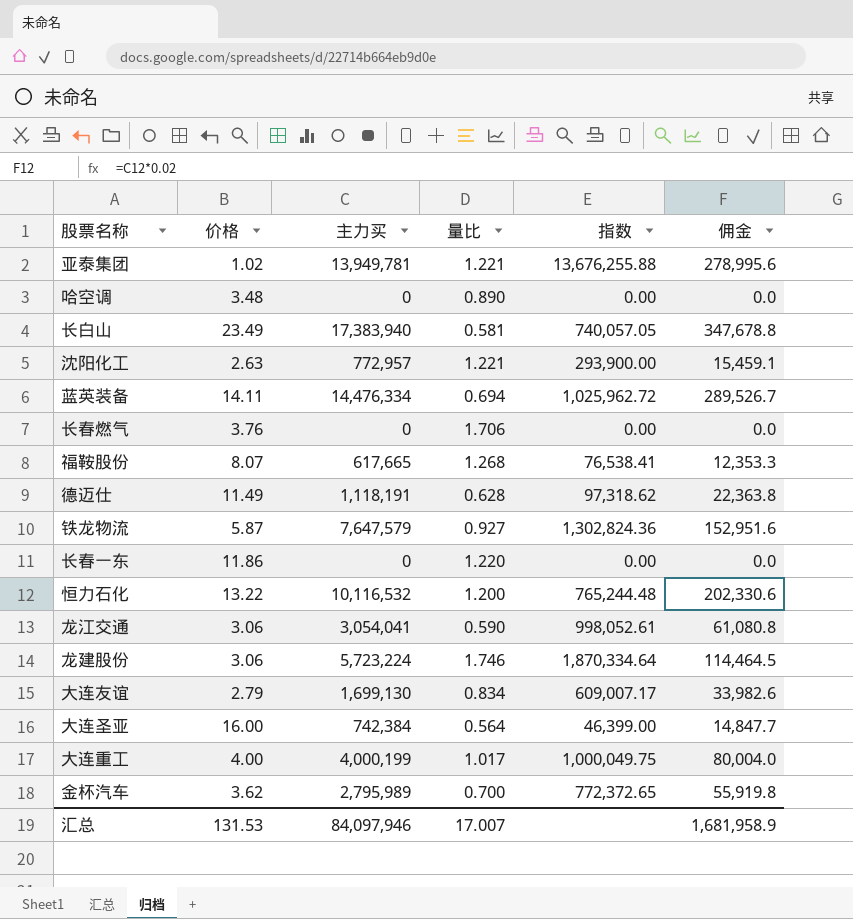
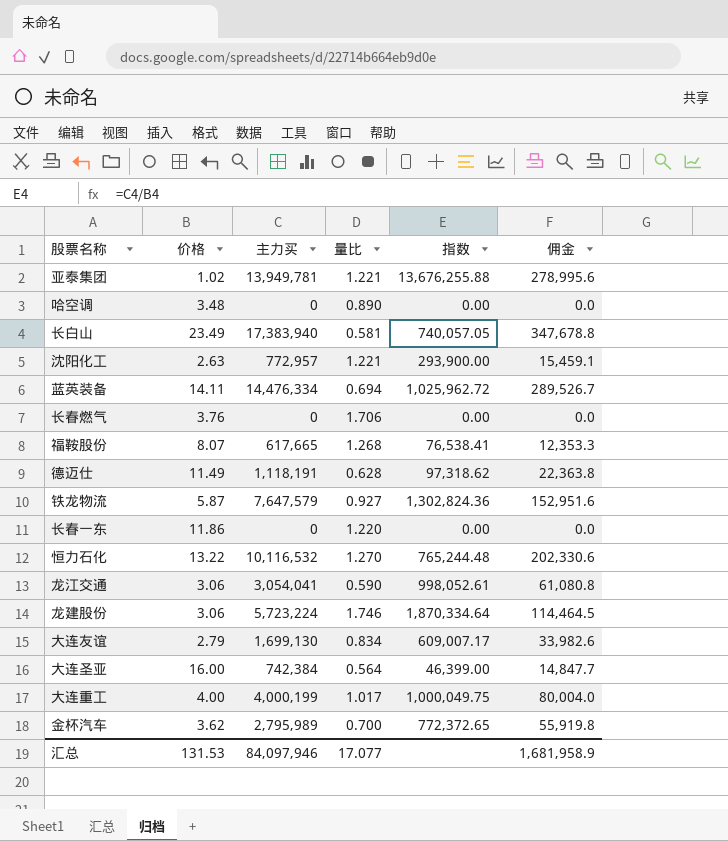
恒力石化 | 量比: 1.200 -> 1.270
汇总 | 量比: 17.007 -> 17.077

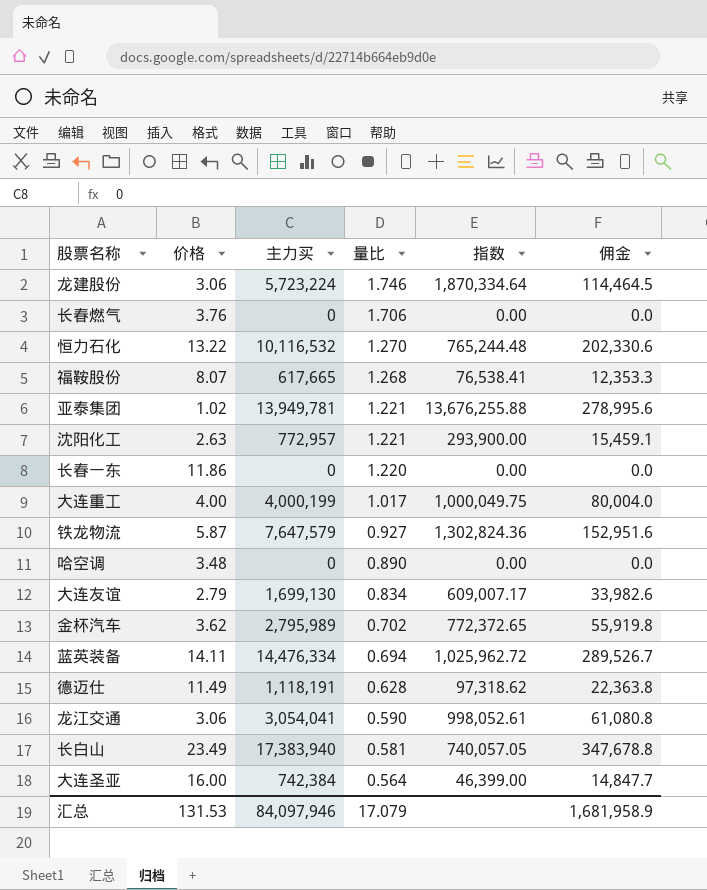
row order: none -> 量比 descending
金杯汽车 | 量比: 0.700 -> 0.702
汇总 | 量比: 17.077 -> 17.079

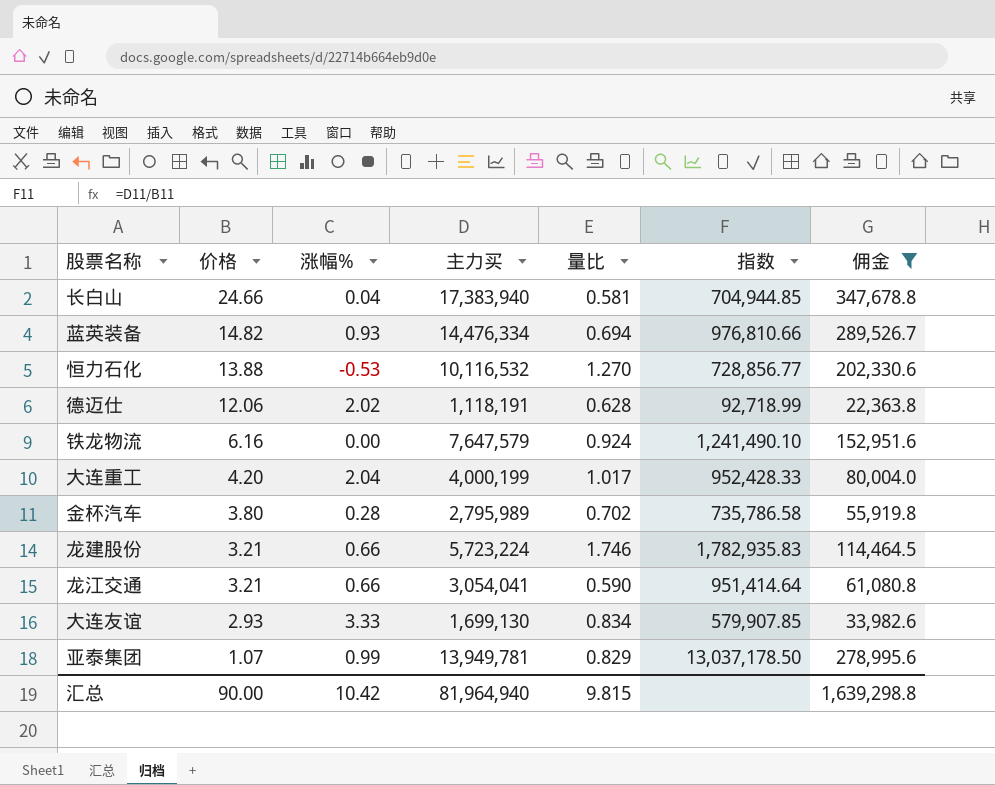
filter: none -> 佣金 >= 22,363.8
row order: 量比 descending -> 价格 descending
column 涨幅% | position: none -> 3
长白山 | 价格: 23.49 -> 24.66
长白山 | 指数: 740,057.05 -> 704,944.85
蓝英装备 | 价格: 14.11 -> 14.82
蓝英装备 | 指数: 1,025,962.72 -> 976,810.66
恒力石化 | 价格: 13.22 -> 13.88
恒力石化 | 指数: 765,244.48 -> 728,856.77
德迈仕 | 价格: 11.49 -> 12.06
德迈仕 | 指数: 97,318.62 -> 92,718.99
铁龙物流 | 价格: 5.87 -> 6.16
铁龙物流 | 量比: 0.927 -> 0.924
铁龙物流 | 指数: 1,302,824.36 -> 1,241,490.10
大连重工 | 价格: 4.00 -> 4.20
大连重工 | 指数: 1,000,049.75 -> 952,428.33
金杯汽车 | 价格: 3.62 -> 3.80
金杯汽车 | 指数: 772,372.65 -> 735,786.58
龙建股份 | 价格: 3.06 -> 3.21
龙建股份 | 指数: 1,870,334.64 -> 1,782,935.83
龙江交通 | 价格: 3.06 -> 3.21
龙江交通 | 指数: 998,052.61 -> 951,414.64
大连友谊 | 价格: 2.79 -> 2.93
大连友谊 | 指数: 609,007.17 -> 579,907.85
亚泰集团 | 价格: 1.02 -> 1.07
亚泰集团 | 量比: 1.221 -> 0.829
亚泰集团 | 指数: 13,676,255.88 -> 13,037,178.50
汇总 | 价格: 131.53 -> 90.00
汇总 | 主力买: 84,097,946 -> 81,964,940
汇总 | 量比: 17.079 -> 9.815
汇总 | 佣金: 1,681,958.9 -> 1,639,298.8

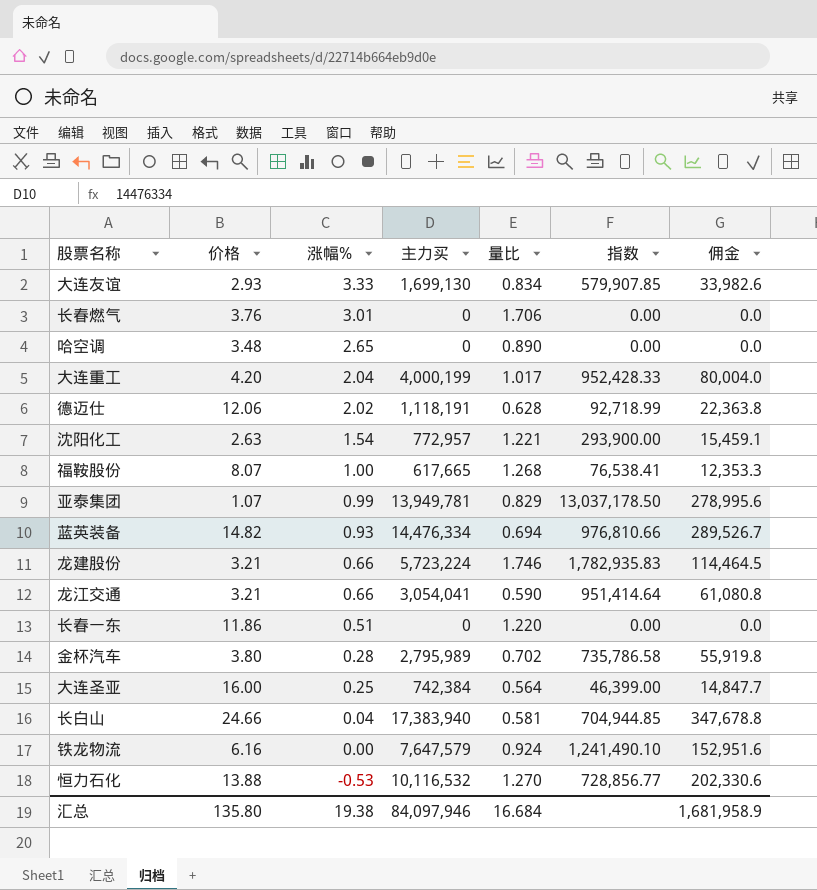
filter: 佣金 >= 22,363.8 -> none
row order: 价格 descending -> 涨幅% descending
汇总 | 价格: 90.00 -> 135.80
汇总 | 涨幅%: 10.42 -> 19.38
汇总 | 主力买: 81,964,940 -> 84,097,946
汇总 | 量比: 9.815 -> 16.684
汇总 | 佣金: 1,639,298.8 -> 1,681,958.9

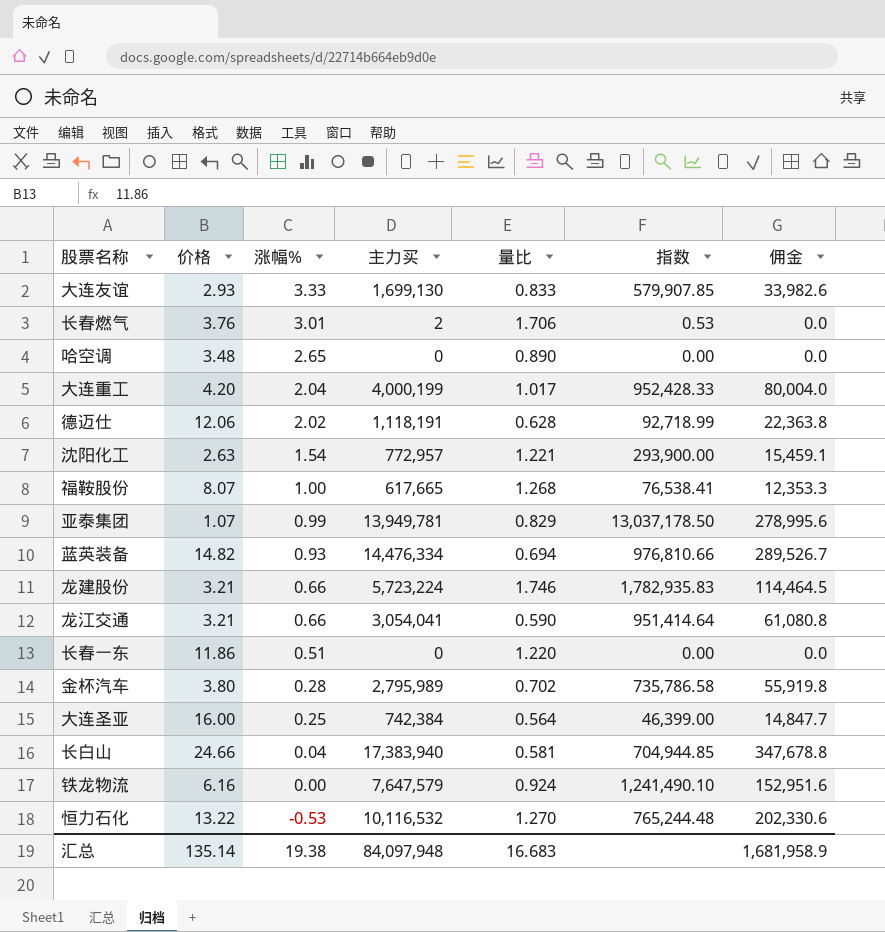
大连友谊 | 量比: 0.834 -> 0.833
长春燃气 | 主力买: 0 -> 2
长春燃气 | 指数: 0.00 -> 0.53
恒力石化 | 价格: 13.88 -> 13.22
恒力石化 | 指数: 728,856.77 -> 765,244.48
汇总 | 价格: 135.80 -> 135.14
汇总 | 主力买: 84,097,946 -> 84,097,948
汇总 | 量比: 16.684 -> 16.683

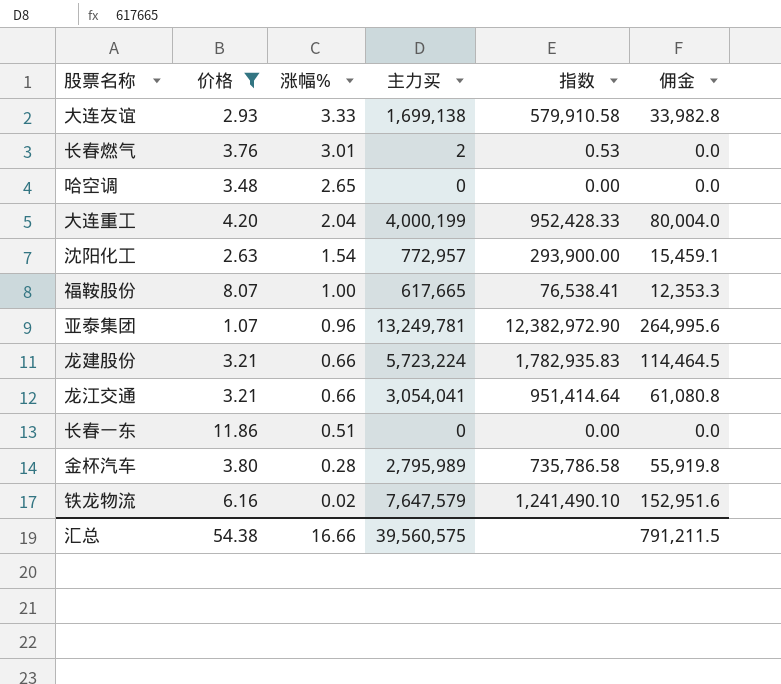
filter: none -> 价格 <= 11.86
column 量比 | position: 5 -> none
大连友谊 | 主力买: 1,699,130 -> 1,699,138
大连友谊 | 指数: 579,907.85 -> 579,910.58
大连友谊 | 佣金: 33,982.6 -> 33,982.8
亚泰集团 | 涨幅%: 0.99 -> 0.96
亚泰集团 | 主力买: 13,949,781 -> 13,249,781
亚泰集团 | 指数: 13,037,178.50 -> 12,382,972.90
亚泰集团 | 佣金: 278,995.6 -> 264,995.6
铁龙物流 | 涨幅%: 0.00 -> 0.02
汇总 | 价格: 135.14 -> 54.38
汇总 | 涨幅%: 19.38 -> 16.66
汇总 | 主力买: 84,097,948 -> 39,560,575
汇总 | 佣金: 1,681,958.9 -> 791,211.5

